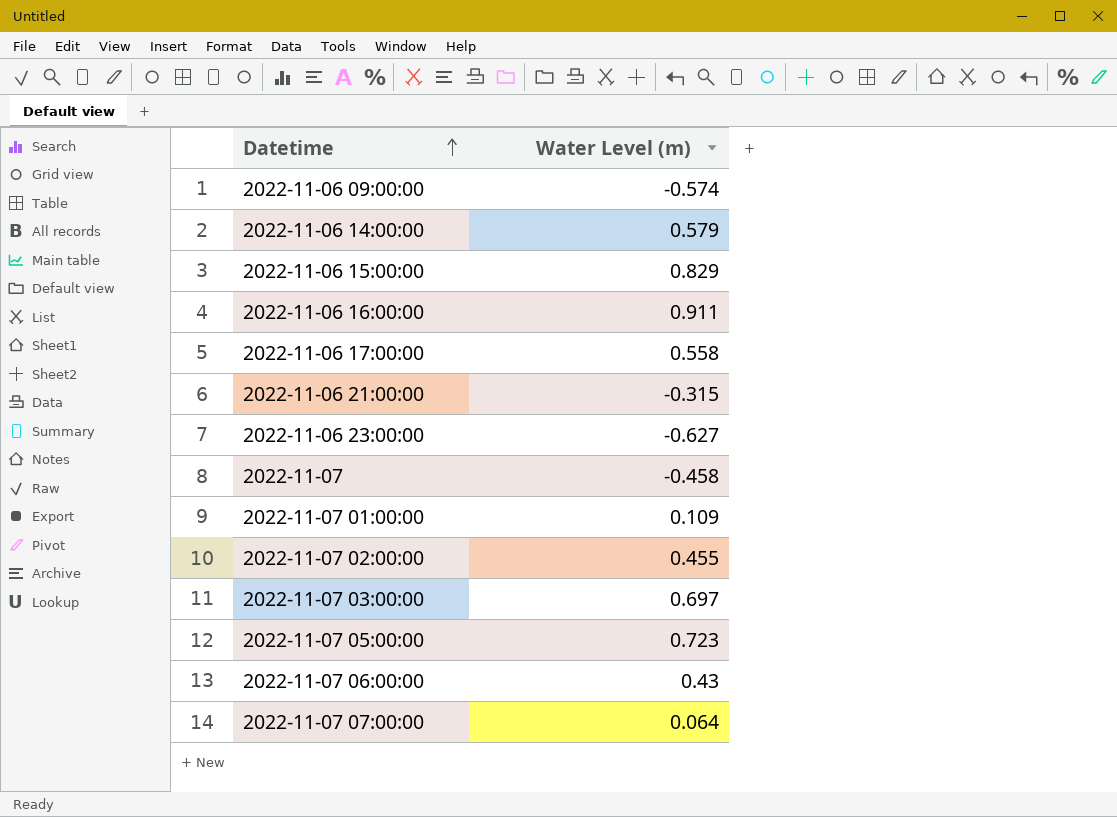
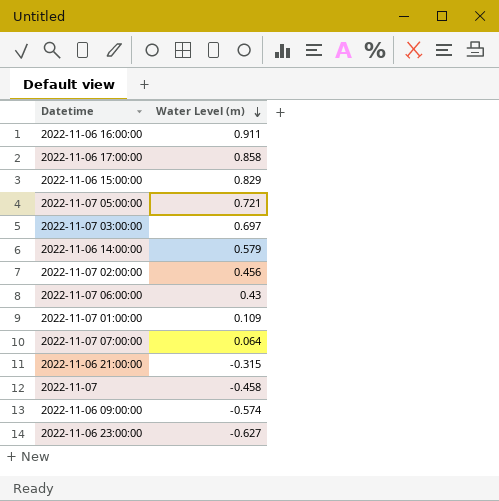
row order: Datetime ascending -> Water Level (m) descending
2022-11-06 17:00:00 | Water Level (m): 0.558 -> 0.858
2022-11-07 05:00:00 | Water Level (m): 0.723 -> 0.721
2022-11-07 02:00:00 | Water Level (m): 0.455 -> 0.456

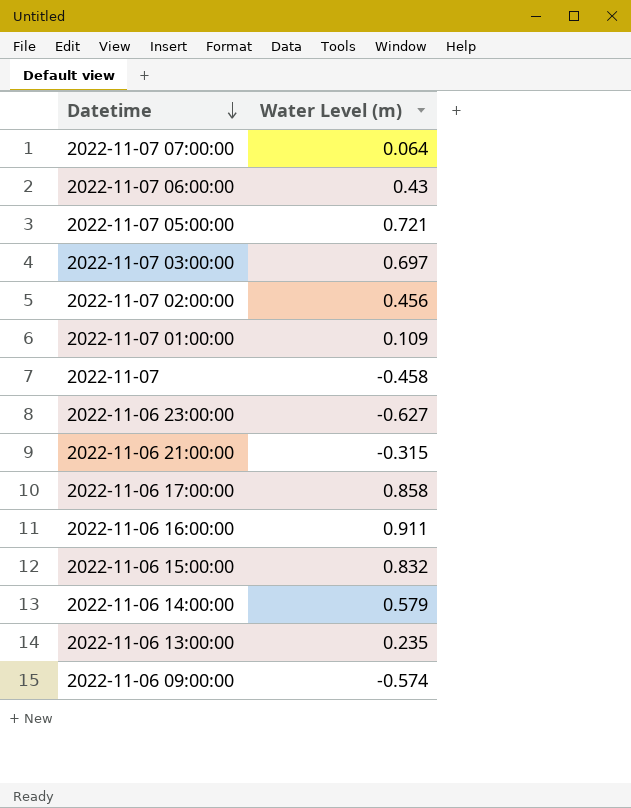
row order: Water Level (m) descending -> Datetime descending
2022-11-06 15:00:00 | Water Level (m): 0.829 -> 0.832
row 2022-11-06 13:00:00: none -> 0.235

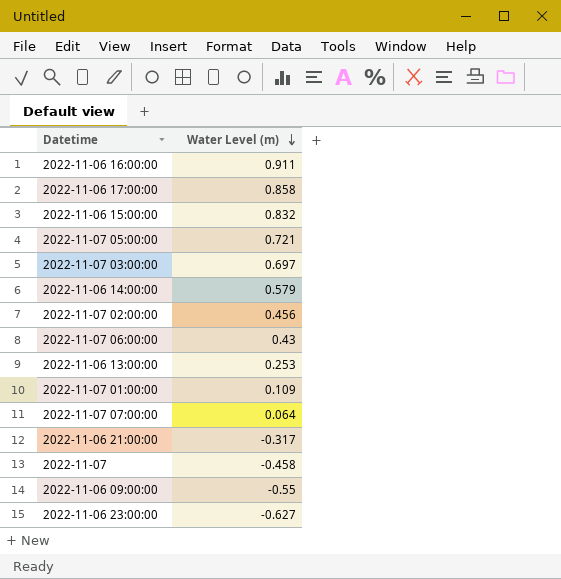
row order: Datetime descending -> Water Level (m) descending
2022-11-06 13:00:00 | Water Level (m): 0.235 -> 0.253
2022-11-06 21:00:00 | Water Level (m): -0.315 -> -0.317
2022-11-06 09:00:00 | Water Level (m): -0.574 -> -0.55

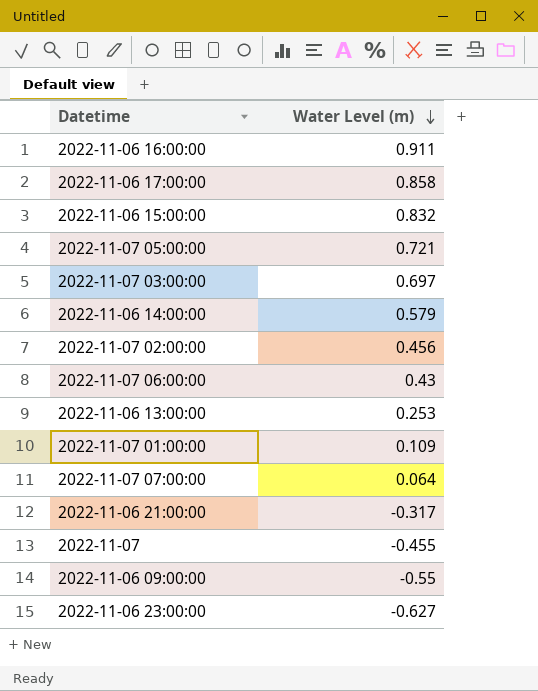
2022-11-07 | Water Level (m): -0.458 -> -0.455

